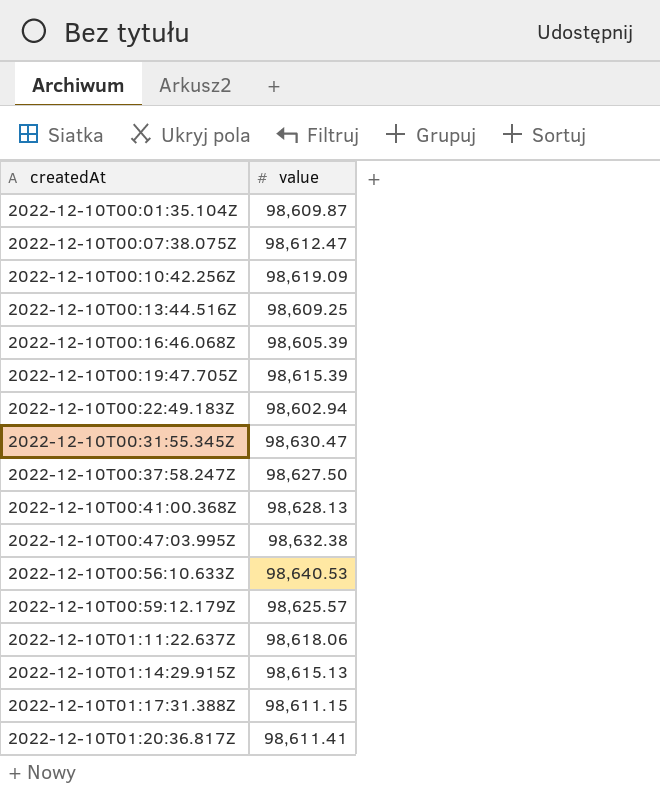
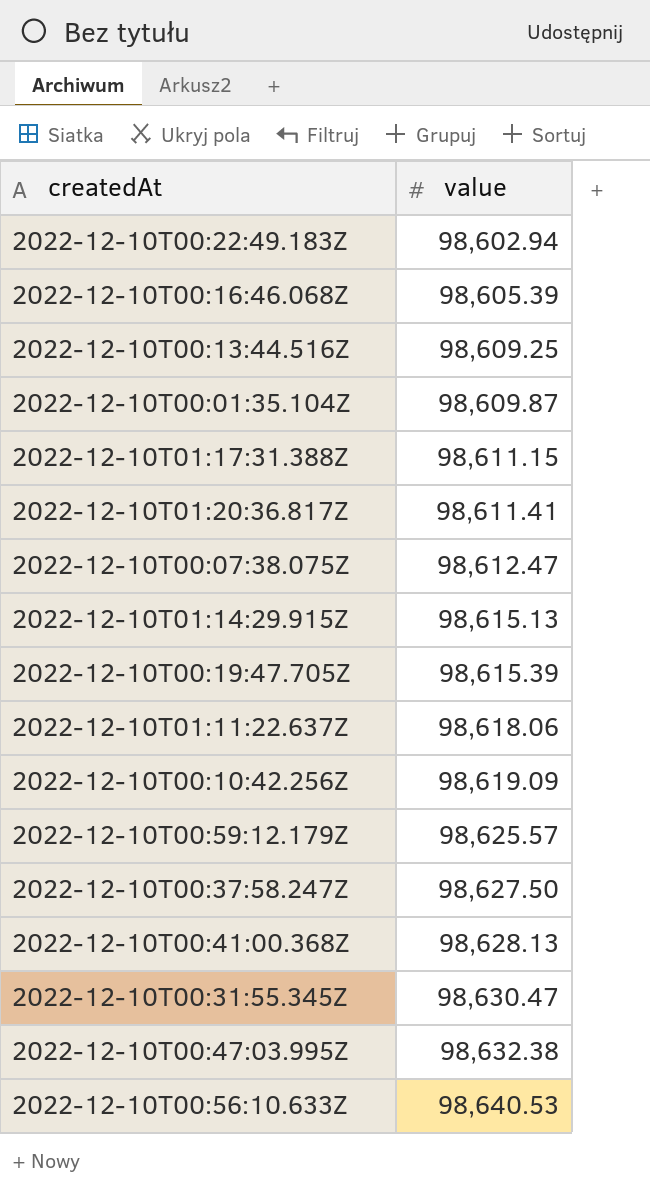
row order: createdAt ascending -> value ascending

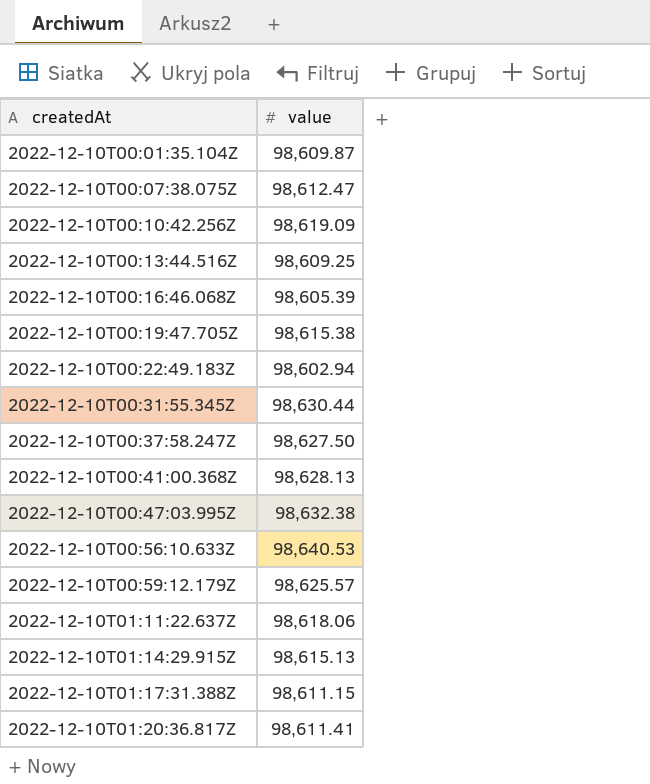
row order: value ascending -> createdAt ascending
2022-12-10T00:19:47.705Z | value: 98,615.39 -> 98,615.38
2022-12-10T00:31:55.345Z | value: 98,630.47 -> 98,630.44

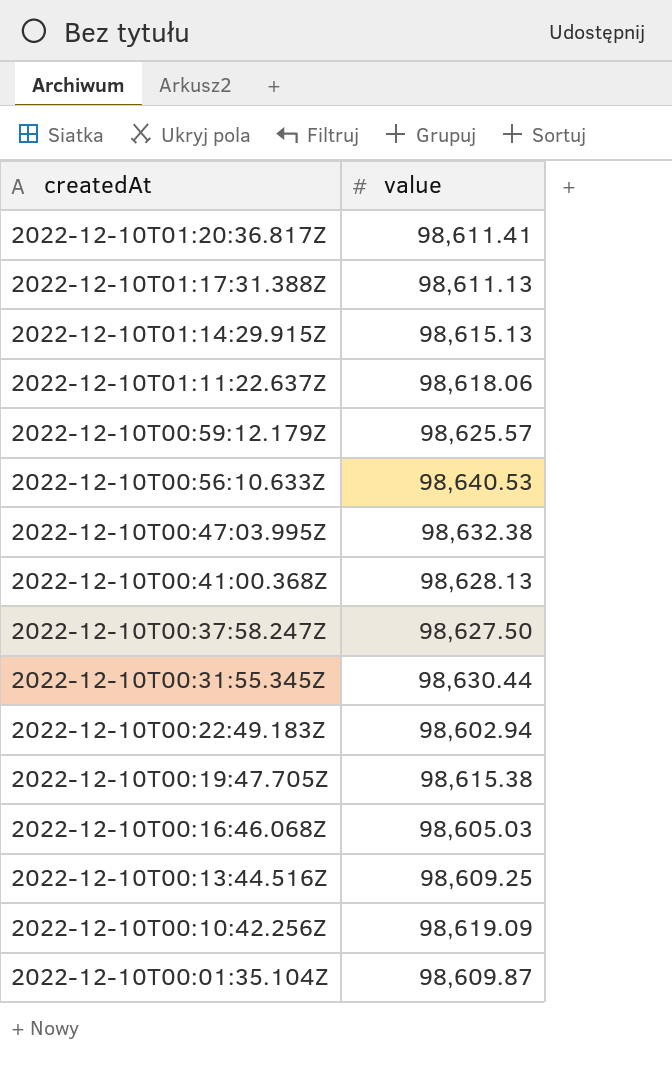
row order: createdAt ascending -> createdAt descending
row 2022-12-10T00:07:38.075Z: 98,612.47 -> none
2022-12-10T01:17:31.388Z | value: 98,611.15 -> 98,611.13
2022-12-10T00:16:46.068Z | value: 98,605.39 -> 98,605.03

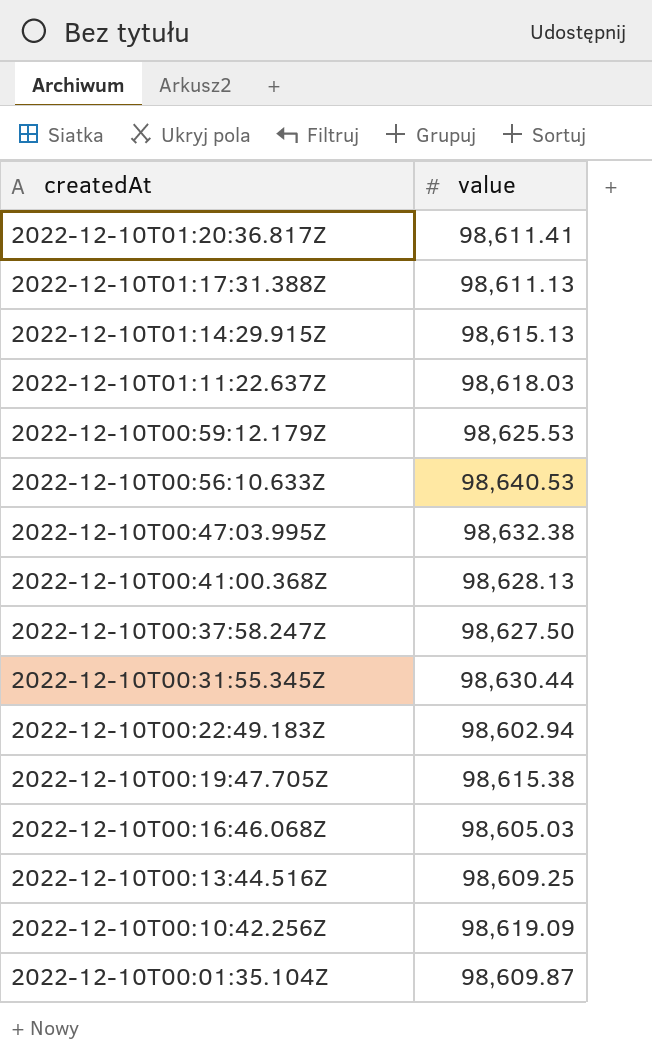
2022-12-10T01:11:22.637Z | value: 98,618.06 -> 98,618.03
2022-12-10T00:59:12.179Z | value: 98,625.57 -> 98,625.53

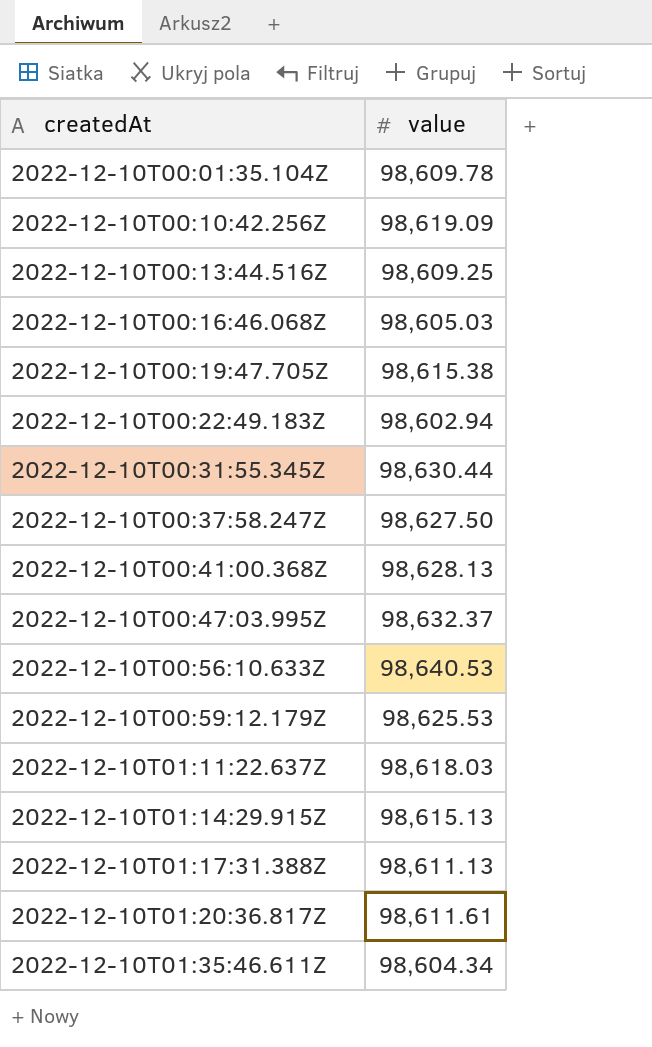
row order: createdAt descending -> createdAt ascending
2022-12-10T00:01:35.104Z | value: 98,609.87 -> 98,609.78
2022-12-10T00:47:03.995Z | value: 98,632.38 -> 98,632.37
2022-12-10T01:20:36.817Z | value: 98,611.41 -> 98,611.61
row 2022-12-10T01:35:46.611Z: none -> 98,604.34

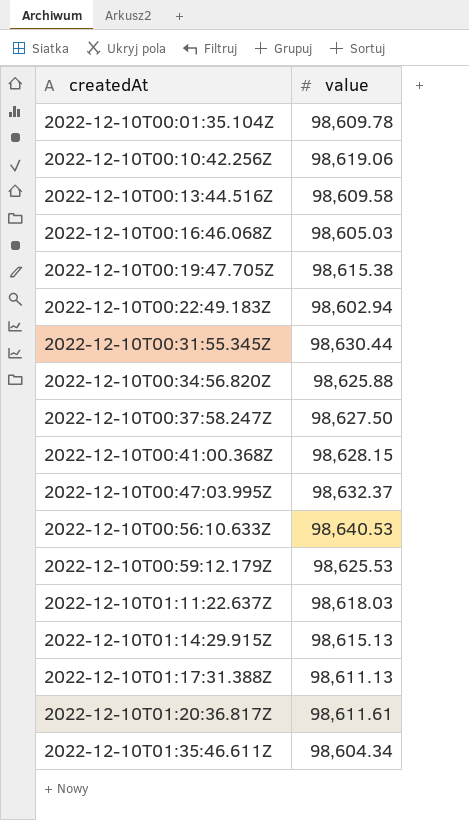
2022-12-10T00:10:42.256Z | value: 98,619.09 -> 98,619.06
2022-12-10T00:13:44.516Z | value: 98,609.25 -> 98,609.58
row 2022-12-10T00:34:56.820Z: none -> 98,625.88
2022-12-10T00:41:00.368Z | value: 98,628.13 -> 98,628.15

